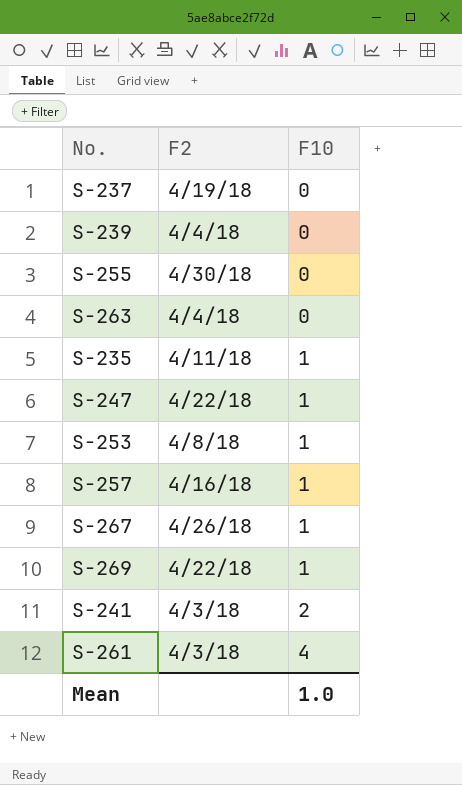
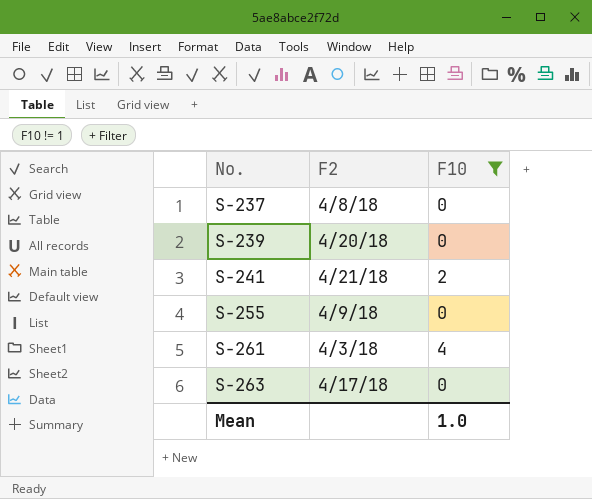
filter: none -> F10 != 1
row order: F10 ascending -> No. ascending
S-237 | F2: 4/19/18 -> 4/8/18
S-239 | F2: 4/4/18 -> 4/20/18
S-241 | F2: 4/3/18 -> 4/21/18
S-255 | F2: 4/30/18 -> 4/9/18
S-263 | F2: 4/4/18 -> 4/17/18

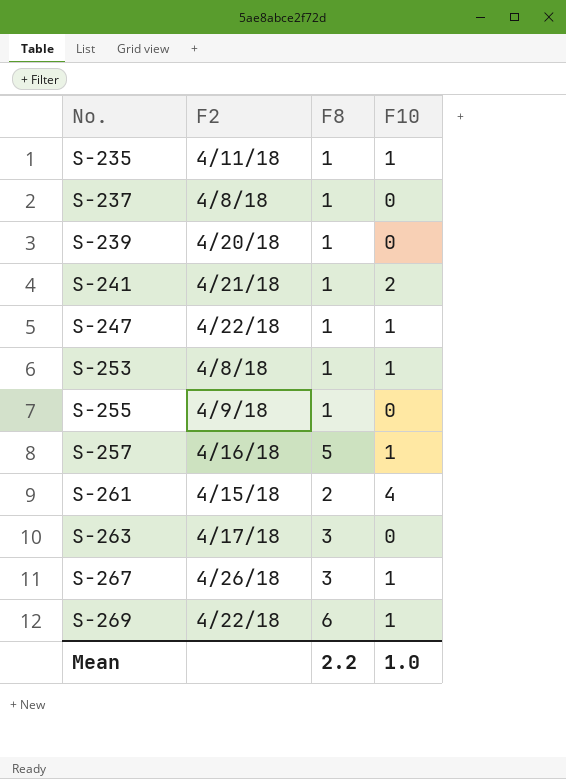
filter: F10 != 1 -> none
column F8 | position: none -> 3
S-261 | F2: 4/3/18 -> 4/15/18

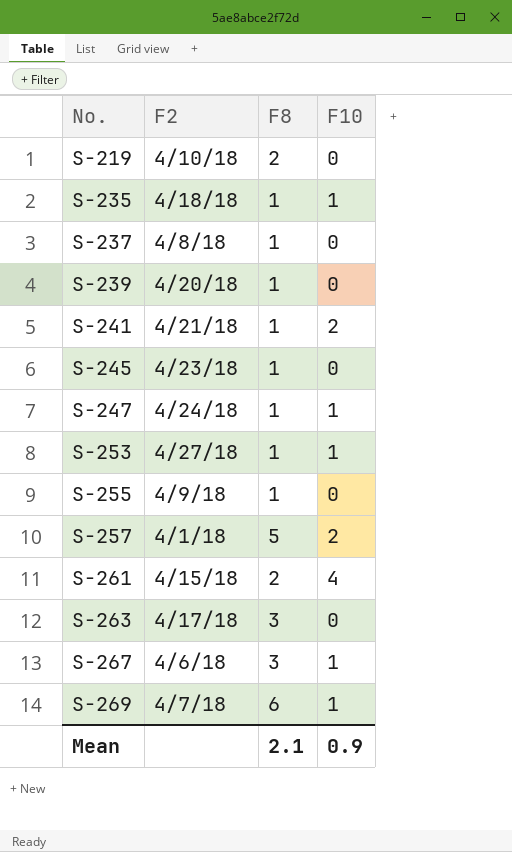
row S-219: none -> 4/10/18 | 2 | 0
S-235 | F2: 4/11/18 -> 4/18/18
row S-245: none -> 4/23/18 | 1 | 0
S-247 | F2: 4/22/18 -> 4/24/18
S-253 | F2: 4/8/18 -> 4/27/18
S-257 | F2: 4/16/18 -> 4/1/18
S-257 | F10: 1 -> 2
S-267 | F2: 4/26/18 -> 4/6/18
S-269 | F2: 4/22/18 -> 4/7/18
Mean | F8: 2.2 -> 2.1
Mean | F10: 1.0 -> 0.9

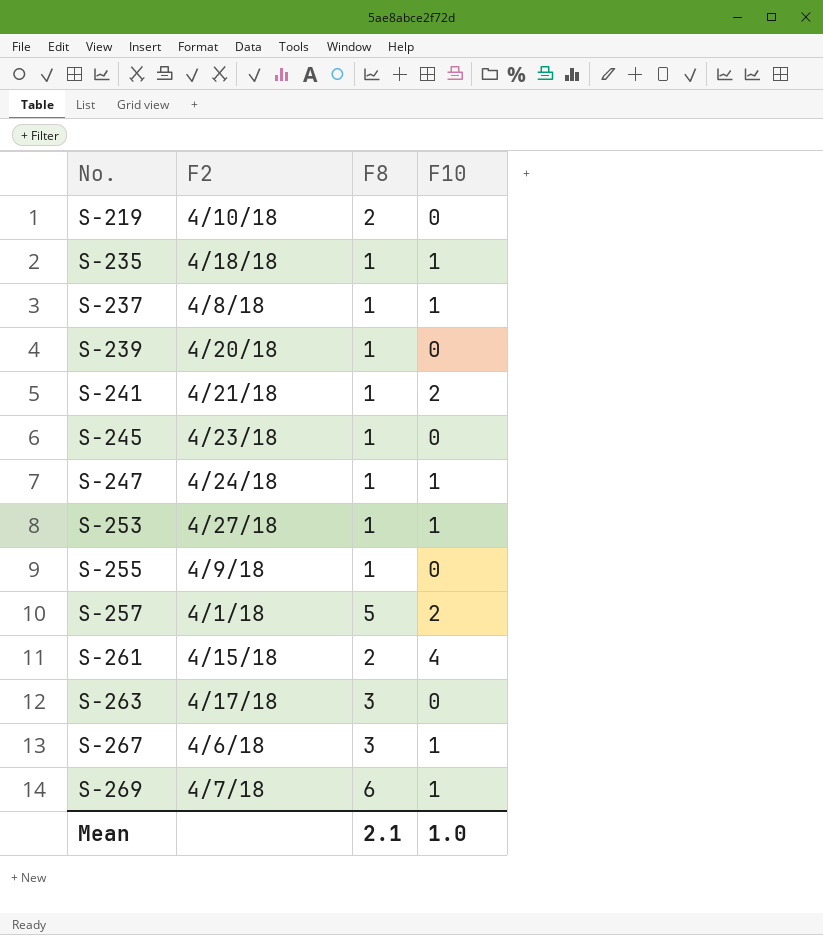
S-237 | F10: 0 -> 1
Mean | F10: 0.9 -> 1.0

